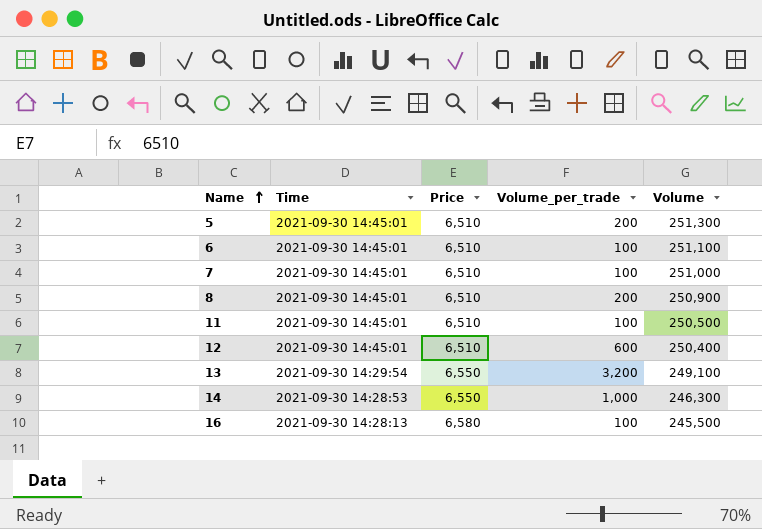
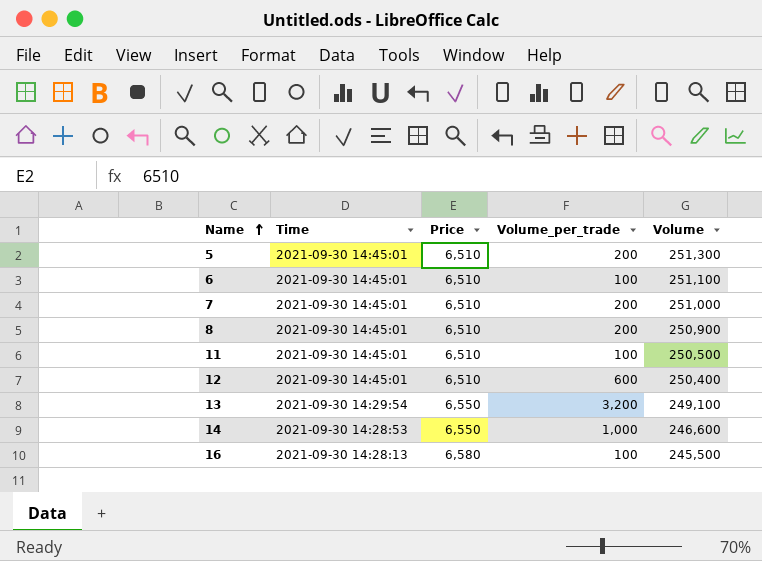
7 | Volume_per_trade: 100 -> 200
14 | Volume: 246,300 -> 246,600

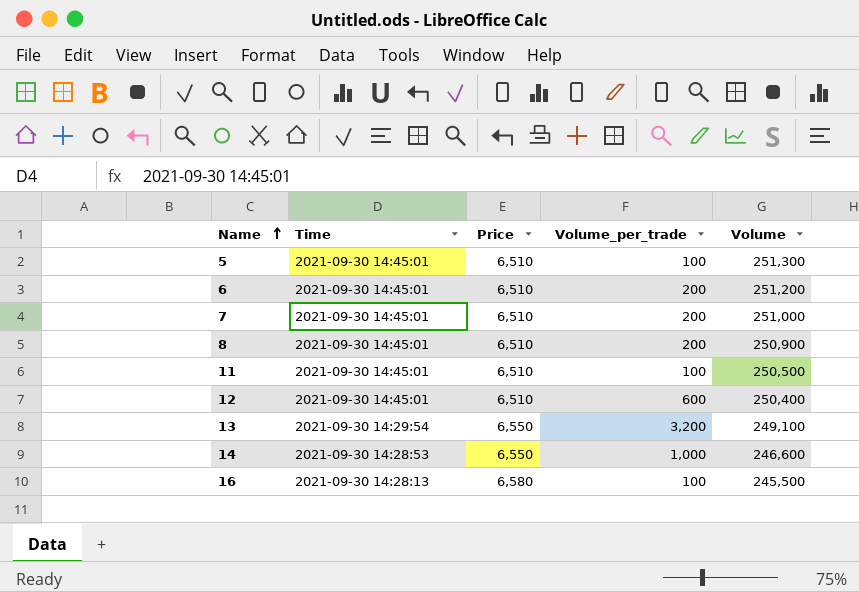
5 | Volume_per_trade: 200 -> 100
6 | Volume_per_trade: 100 -> 200
6 | Volume: 251,100 -> 251,200

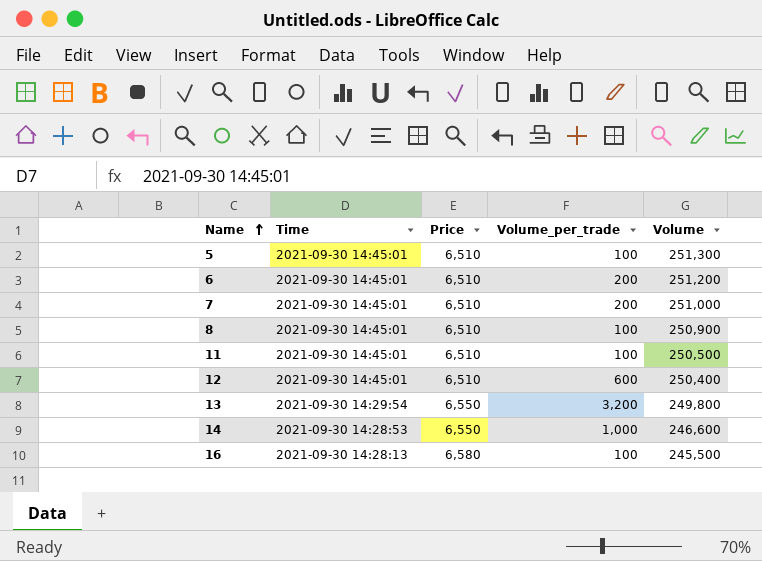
8 | Volume_per_trade: 200 -> 100
13 | Volume: 249,100 -> 249,800

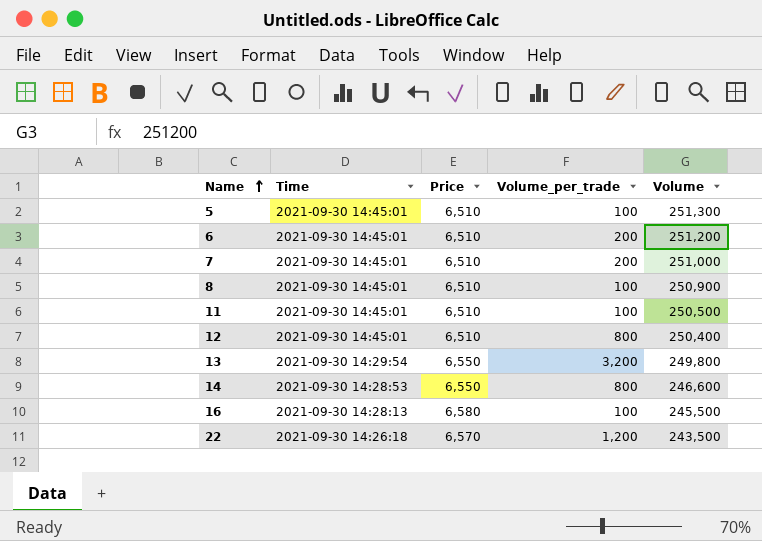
12 | Volume_per_trade: 600 -> 800
14 | Volume_per_trade: 1,000 -> 800
row 22: none -> 2021-09-30 14:26:18 | 6,570 | 1,200 | 243,500

